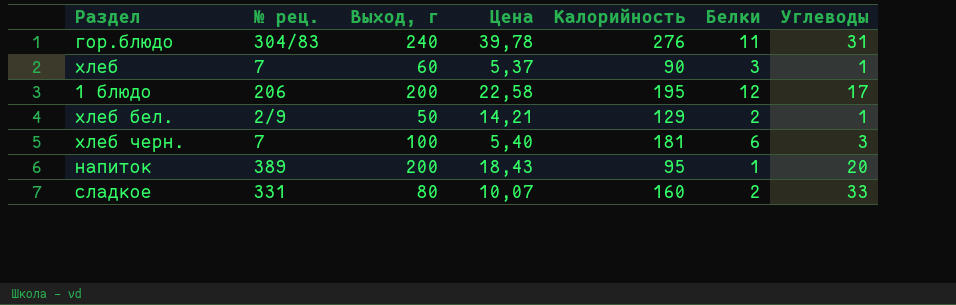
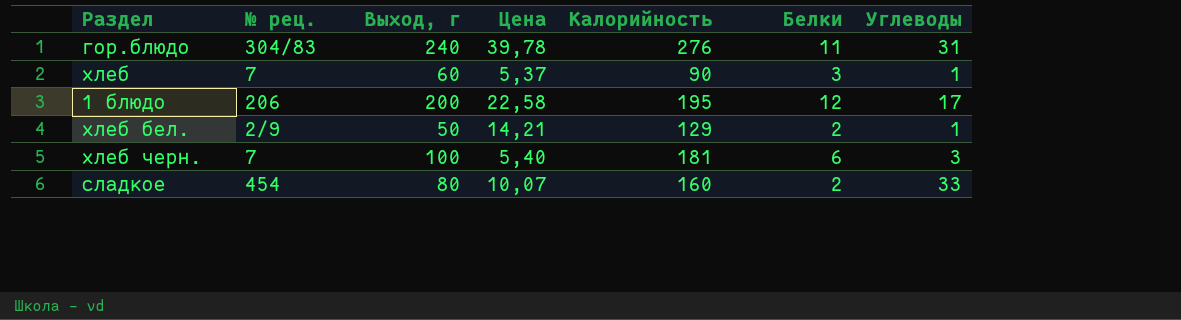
row напиток: 389 | 200 | 18,43 | 95 | 1 | 20 -> none
сладкое | № рец.: 331 -> 454

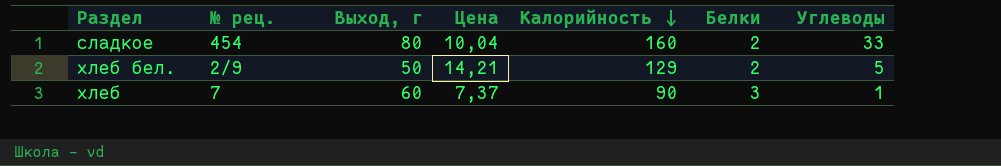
row order: none -> Калорийность descending
row гор.блюдо: 304/83 | 240 | 39,78 | 276 | 11 | 31 -> none
row 1 блюдо: 206 | 200 | 22,58 | 195 | 12 | 17 -> none
row хлеб черн.: 7 | 100 | 5,40 | 181 | 6 | 3 -> none
сладкое | Цена: 10,07 -> 10,04
хлеб бел. | Углеводы: 1 -> 5
хлеб | Цена: 5,37 -> 7,37

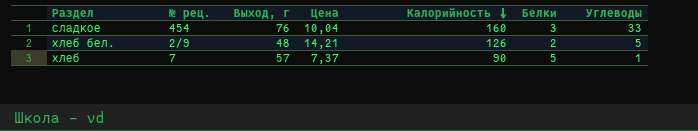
сладкое | Выход, г: 80 -> 76
сладкое | Белки: 2 -> 3
хлеб бел. | Выход, г: 50 -> 48
хлеб бел. | Калорийность: 129 -> 126
хлеб | Выход, г: 60 -> 57
хлеб | Белки: 3 -> 5

